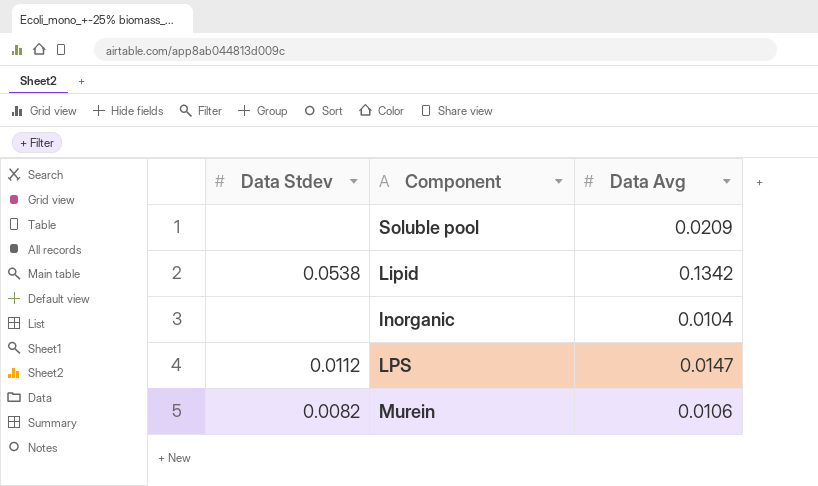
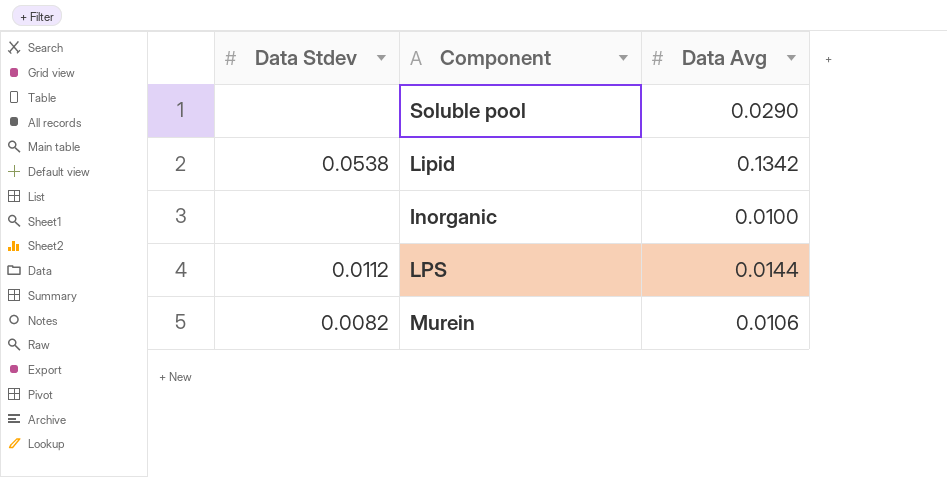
Soluble pool | Data Avg: 0.0209 -> 0.0290
Inorganic | Data Avg: 0.0104 -> 0.0100
LPS | Data Avg: 0.0147 -> 0.0144

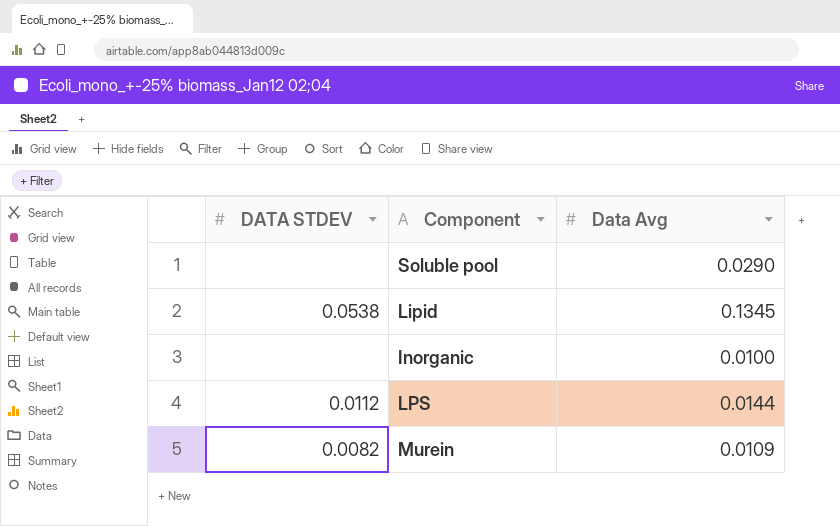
column name: Data Stdev -> DATA STDEV
Lipid | Data Avg: 0.1342 -> 0.1345
Murein | Data Avg: 0.0106 -> 0.0109

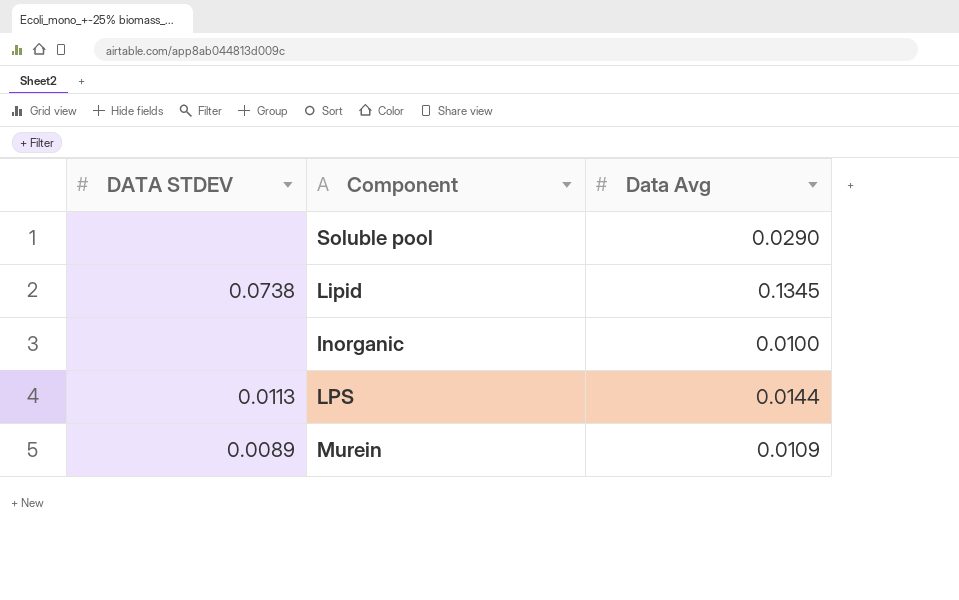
Lipid | DATA STDEV: 0.0538 -> 0.0738
LPS | DATA STDEV: 0.0112 -> 0.0113
Murein | DATA STDEV: 0.0082 -> 0.0089

